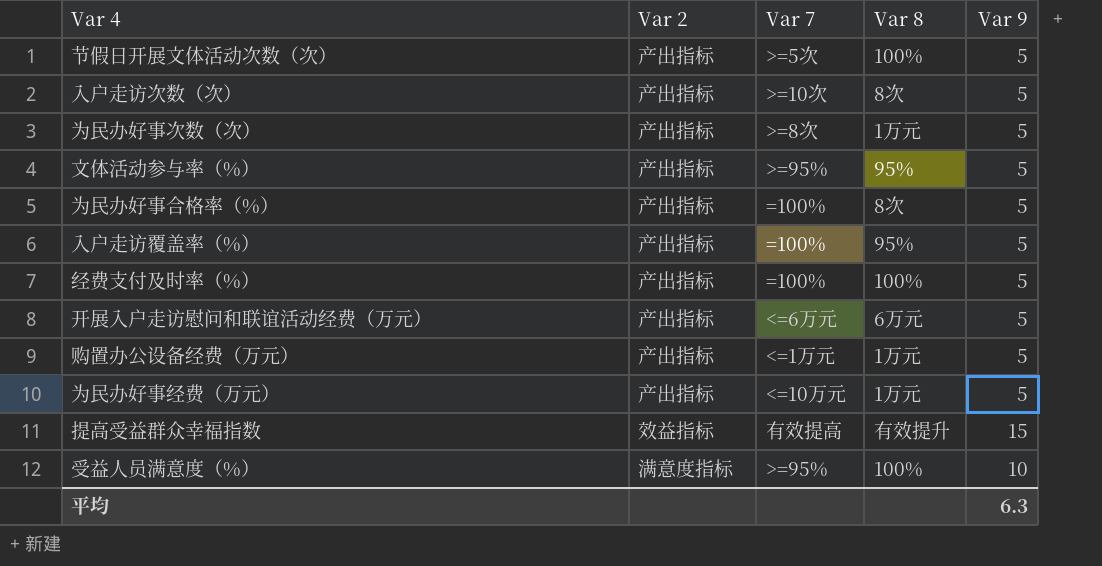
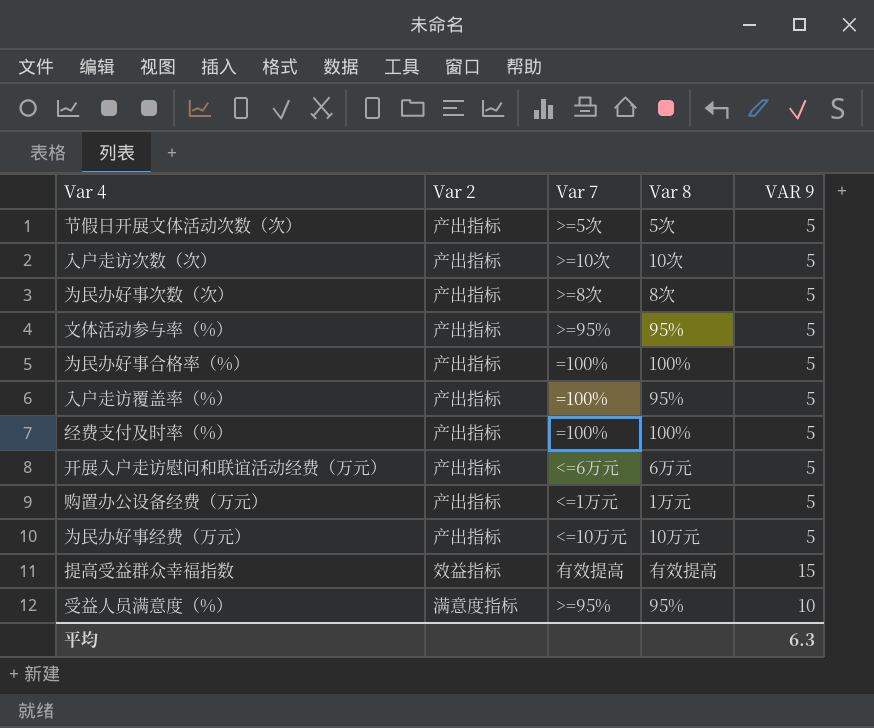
column name: Var 9 -> VAR 9
节假日开展文体活动次数（次） | Var 8: 100% -> 5次
入户走访次数（次） | Var 8: 8次 -> 10次
为民办好事次数（次） | Var 8: 1万元 -> 8次
为民办好事合格率（%） | Var 8: 8次 -> 100%
为民办好事经费（万元） | Var 8: 1万元 -> 10万元
提高受益群众幸福指数 | Var 8: 有效提升 -> 有效提高
受益人员满意度（%） | Var 8: 100% -> 95%

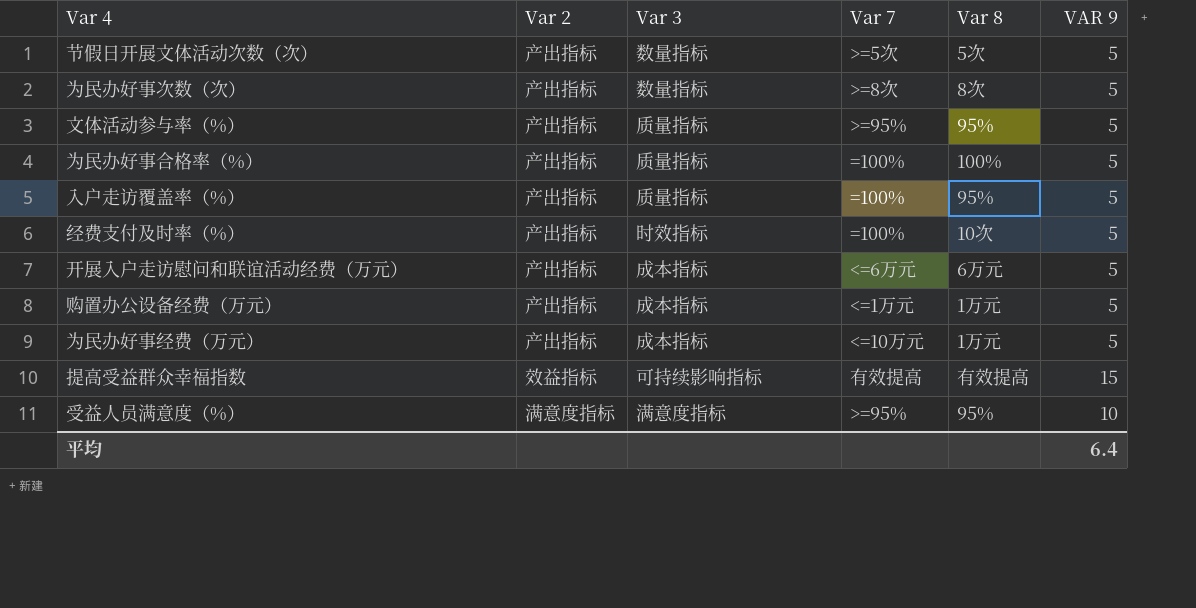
column Var 3 | position: none -> 3
row 入户走访次数（次）: 产出指标 | >=10次 | 10次 | 5 -> none
经费支付及时率（%） | Var 8: 100% -> 10次
为民办好事经费（万元） | Var 8: 10万元 -> 1万元
平均 | VAR 9: 6.3 -> 6.4

